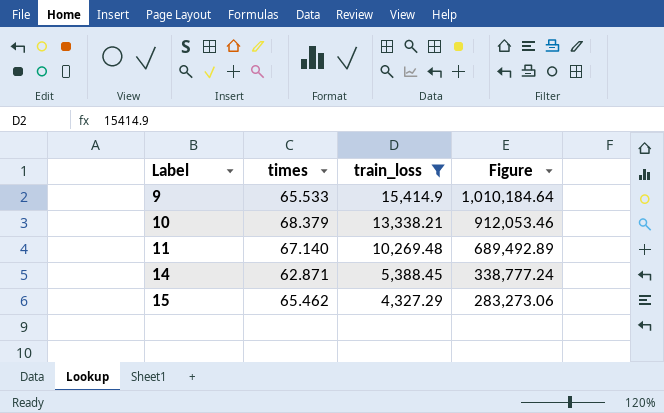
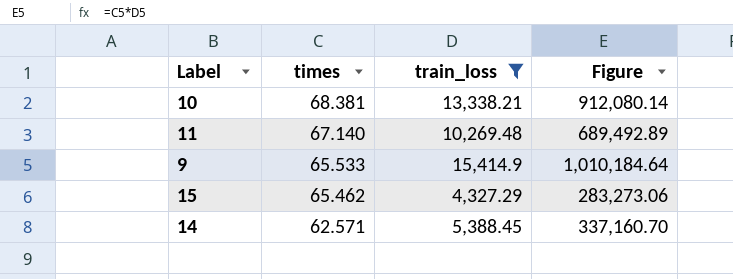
row order: Label ascending -> times descending
10 | times: 68.379 -> 68.381
10 | Figure: 912,053.46 -> 912,080.14
14 | times: 62.871 -> 62.571
14 | Figure: 338,777.24 -> 337,160.70

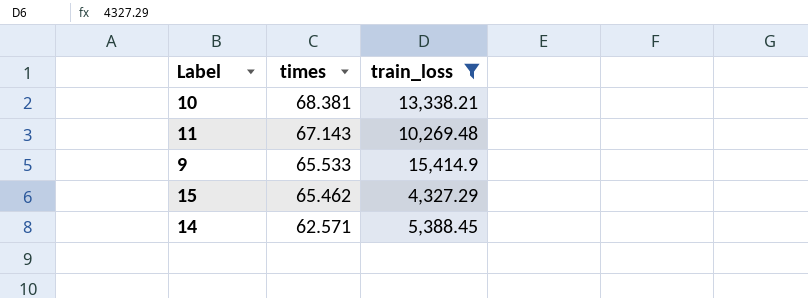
column Figure | formula: [times] * [train_loss] -> none
11 | times: 67.140 -> 67.143

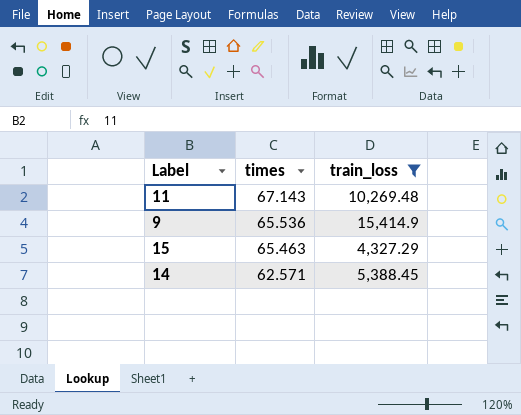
row 10: 68.381 | 13,338.21 -> none
9 | times: 65.533 -> 65.536
15 | times: 65.462 -> 65.463

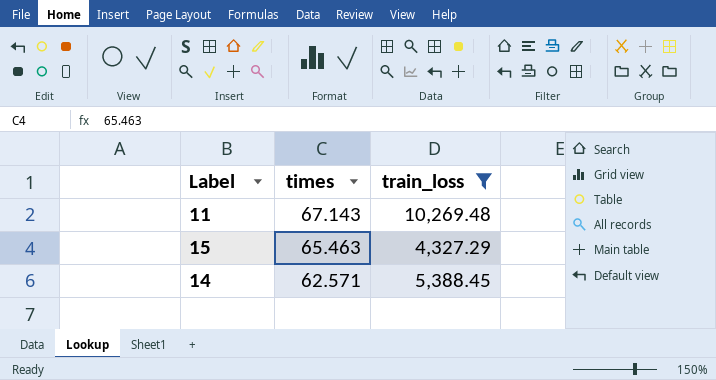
row 9: 65.536 | 15,414.9 -> none

